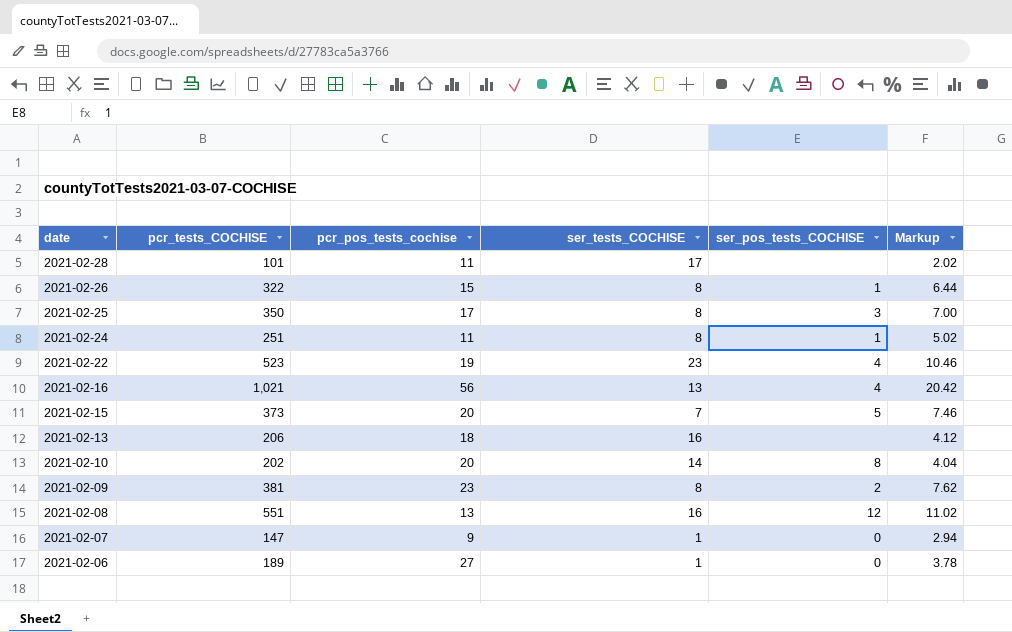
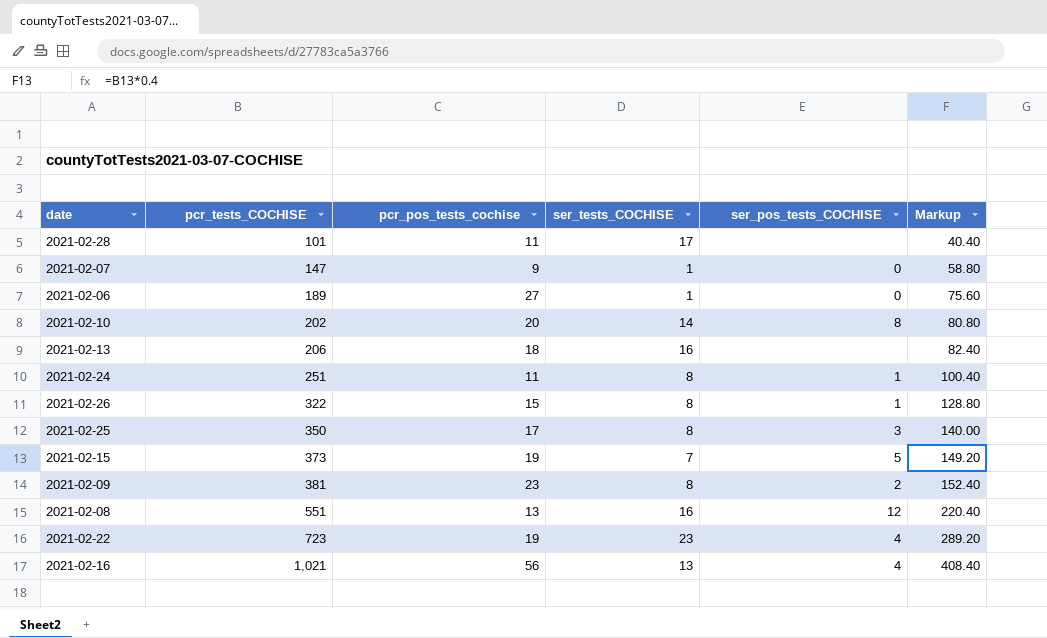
row order: date descending -> pcr_tests_COCHISE ascending
column Markup | formula: [pcr_tests_COCHISE] * 0.02 -> [pcr_tests_COCHISE] * 0.4
2021-02-15 | pcr_pos_tests_cochise: 20 -> 19
2021-02-22 | pcr_tests_COCHISE: 523 -> 723

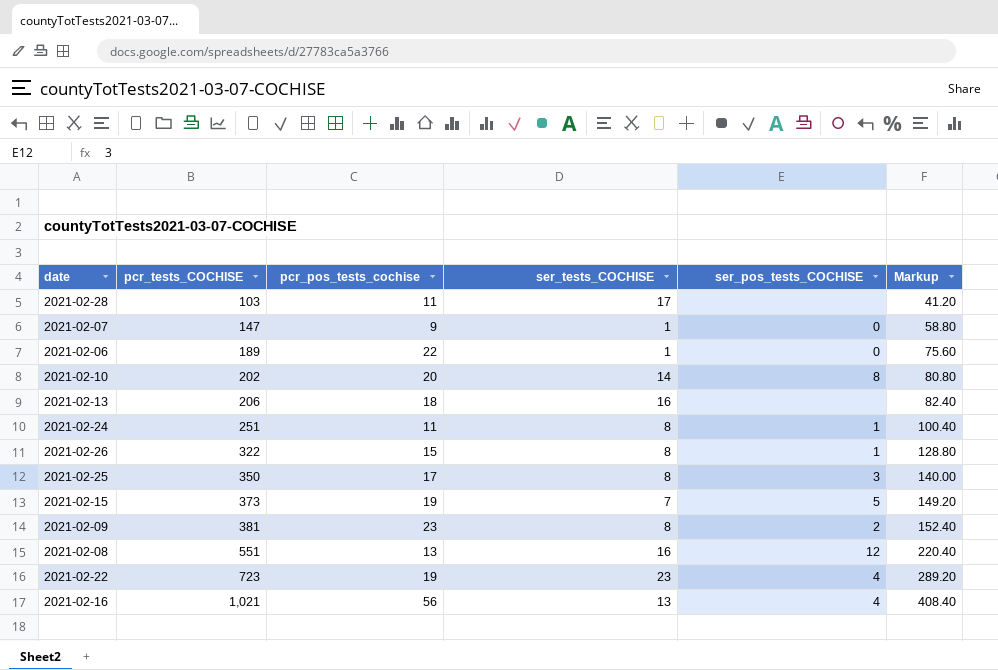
2021-02-28 | pcr_tests_COCHISE: 101 -> 103
2021-02-28 | Markup: 40.40 -> 41.20
2021-02-06 | pcr_pos_tests_cochise: 27 -> 22

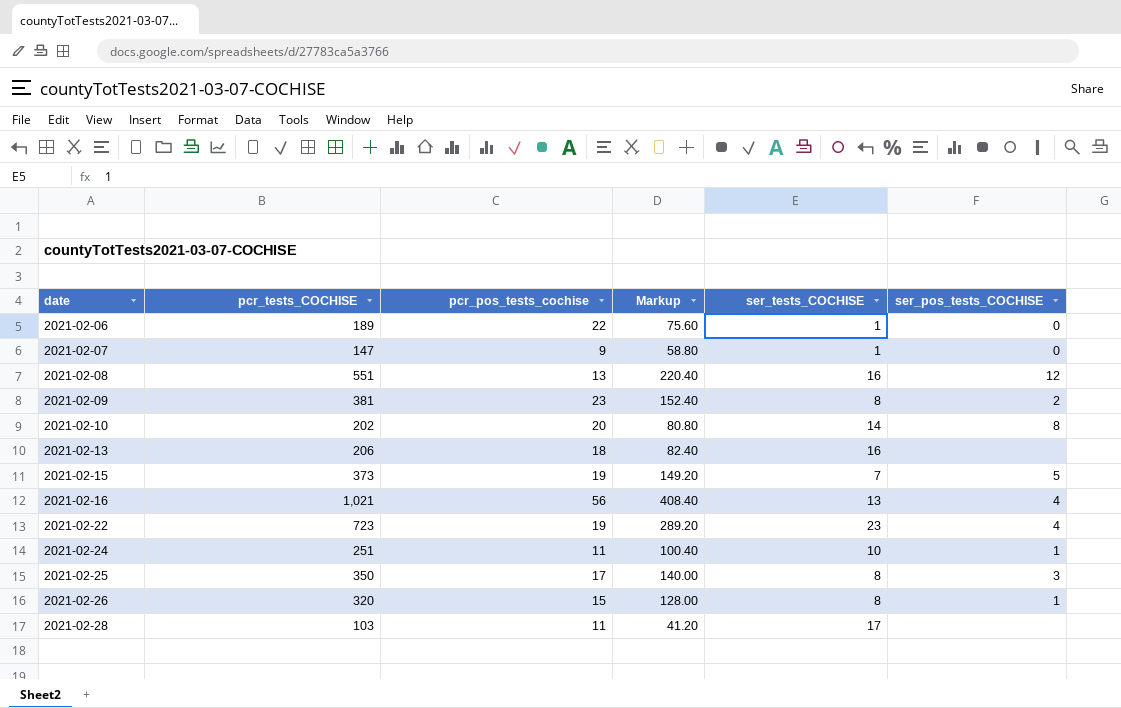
row order: pcr_tests_COCHISE ascending -> date ascending
column Markup | position: 6 -> 4
2021-02-24 | ser_tests_COCHISE: 8 -> 10
2021-02-26 | pcr_tests_COCHISE: 322 -> 320
2021-02-26 | Markup: 128.80 -> 128.00

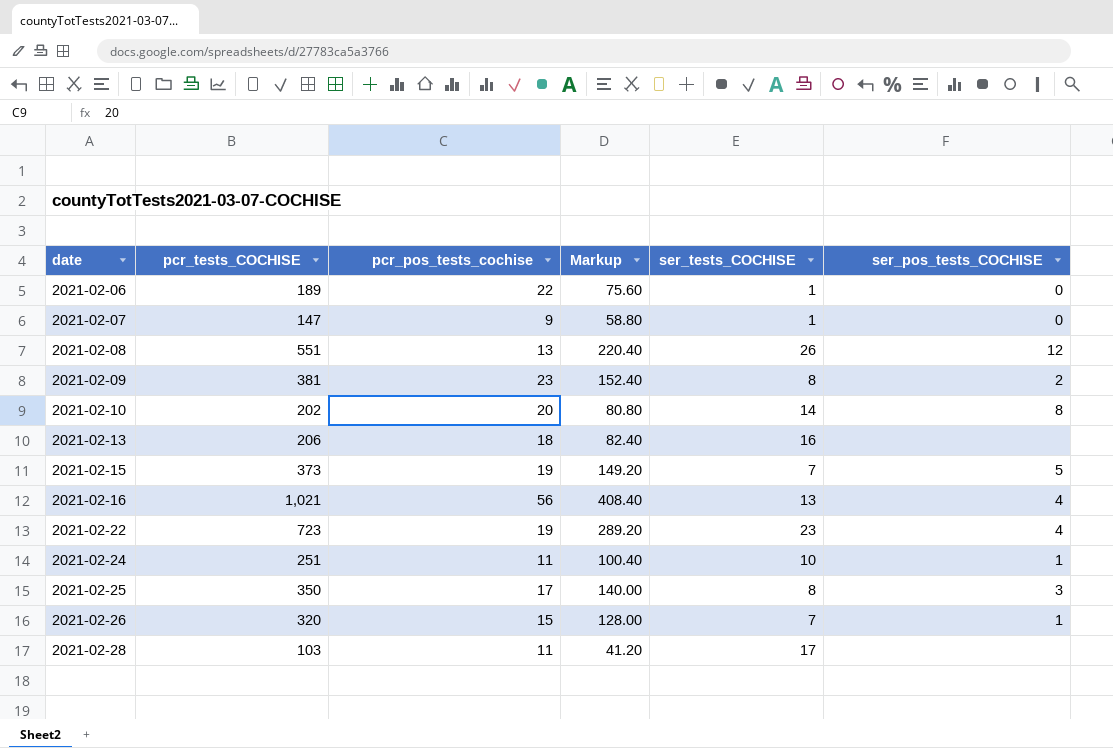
2021-02-08 | ser_tests_COCHISE: 16 -> 26
2021-02-26 | ser_tests_COCHISE: 8 -> 7

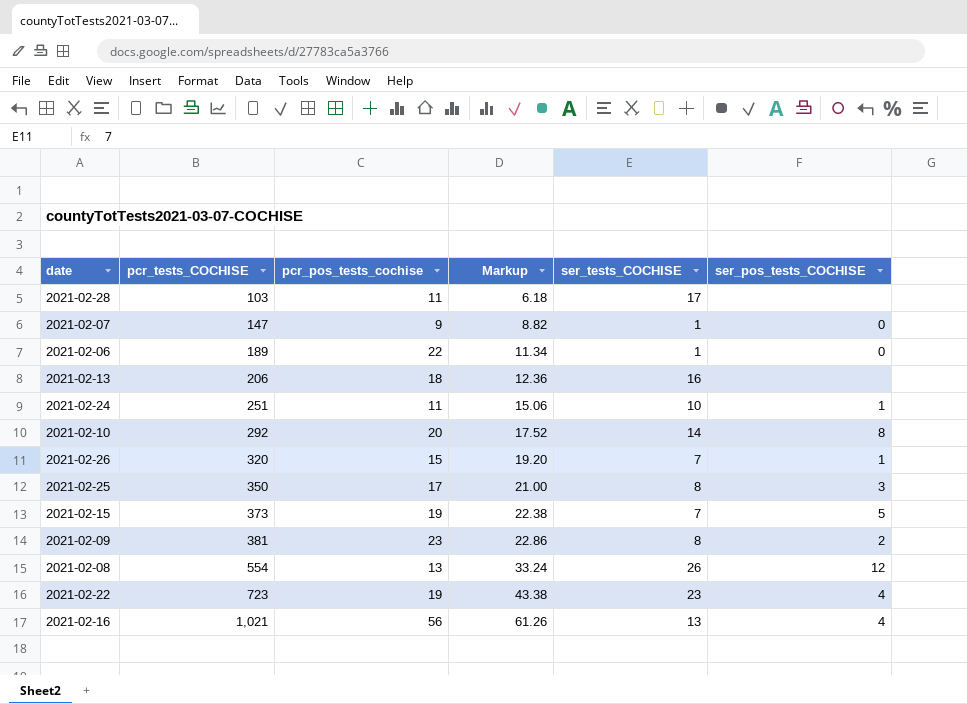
row order: date ascending -> pcr_tests_COCHISE ascending
column Markup | formula: [pcr_tests_COCHISE] * 0.4 -> [pcr_tests_COCHISE] * 0.06
2021-02-10 | pcr_tests_COCHISE: 202 -> 292
2021-02-08 | pcr_tests_COCHISE: 551 -> 554

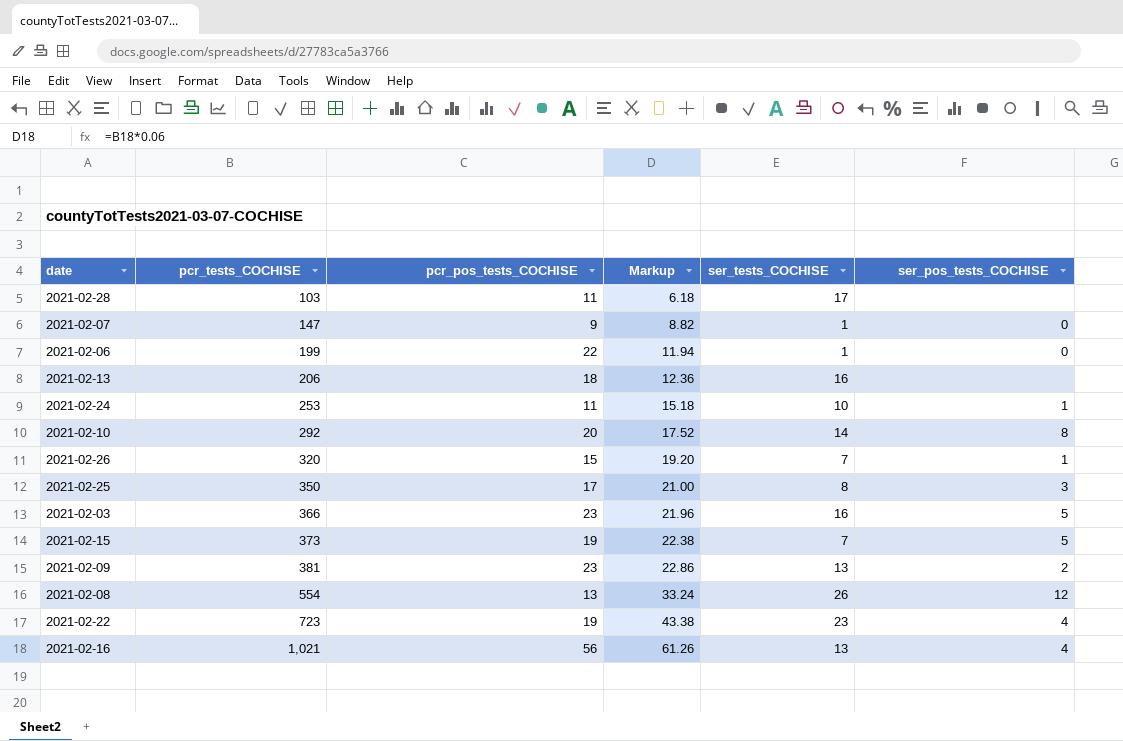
column name: pcr_pos_tests_cochise -> pcr_pos_tests_COCHISE
2021-02-06 | pcr_tests_COCHISE: 189 -> 199
2021-02-06 | Markup: 11.34 -> 11.94
2021-02-24 | pcr_tests_COCHISE: 251 -> 253
2021-02-24 | Markup: 15.06 -> 15.18
row 2021-02-03: none -> 366 | 23 | 21.96 | 16 | 5
2021-02-09 | ser_tests_COCHISE: 8 -> 13

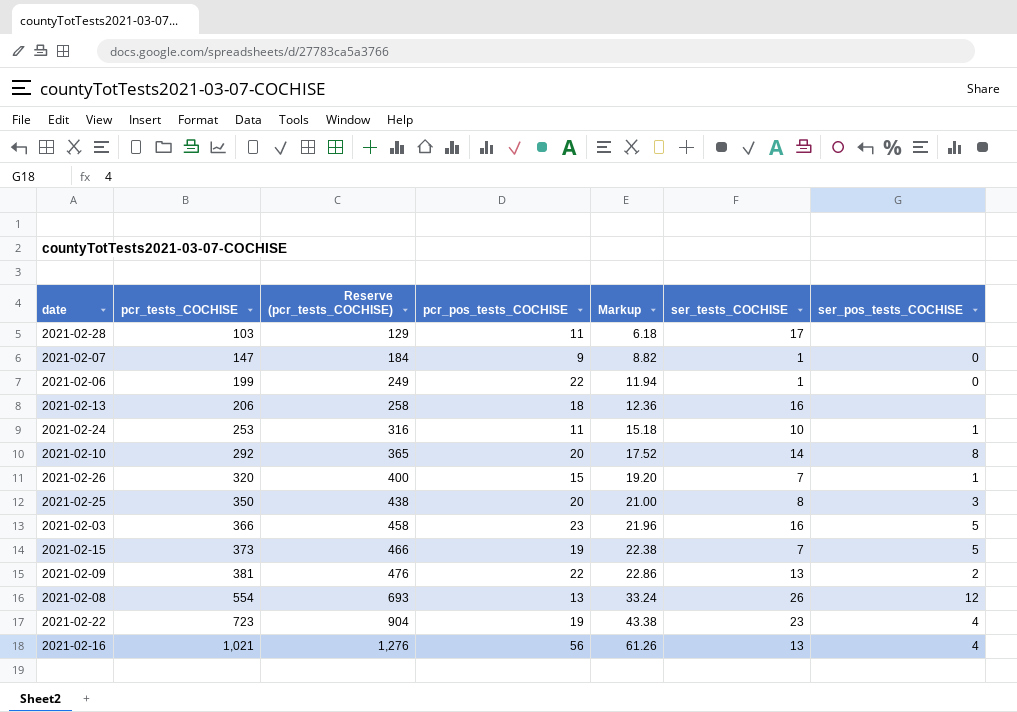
column Reserve (pcr_tests_COCHISE) | formula: none -> [pcr_tests_COCHISE] * 1.25
2021-02-25 | pcr_pos_tests_COCHISE: 17 -> 20
2021-02-09 | pcr_pos_tests_COCHISE: 23 -> 22

